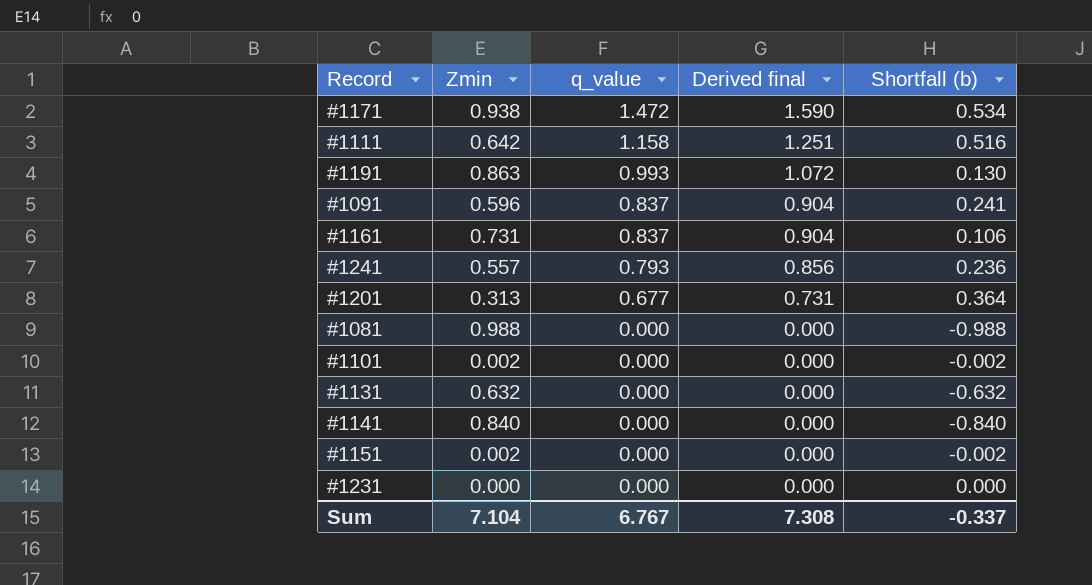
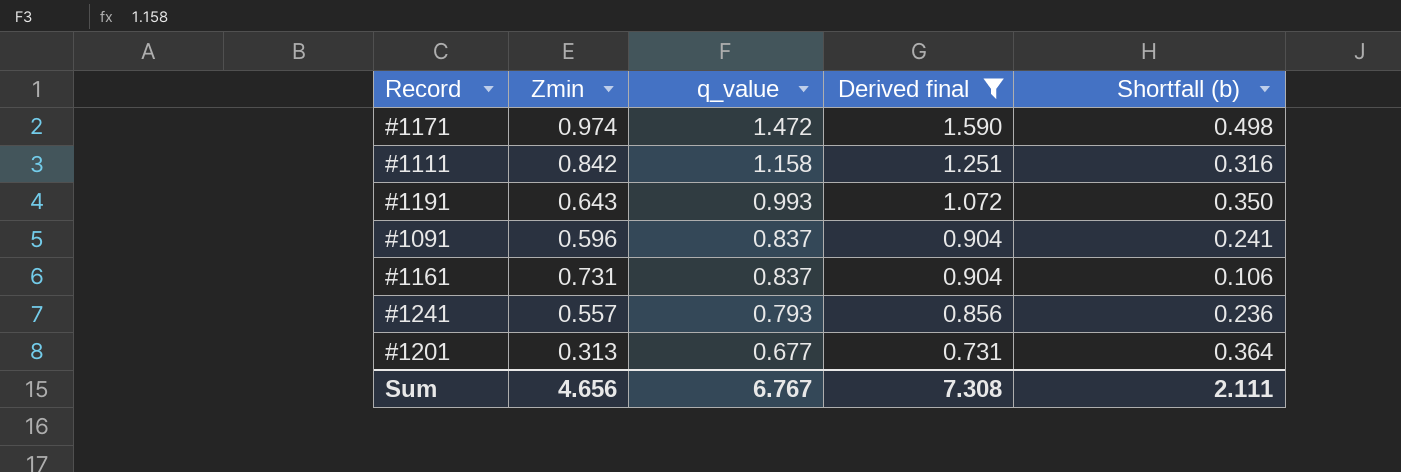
filter: none -> Derived final != 0.000
#1171 | Zmin: 0.938 -> 0.974
#1171 | Shortfall (b): 0.534 -> 0.498
#1111 | Zmin: 0.642 -> 0.842
#1111 | Shortfall (b): 0.516 -> 0.316
#1191 | Zmin: 0.863 -> 0.643
#1191 | Shortfall (b): 0.130 -> 0.350
Sum | Zmin: 7.104 -> 4.656
Sum | Shortfall (b): -0.337 -> 2.111

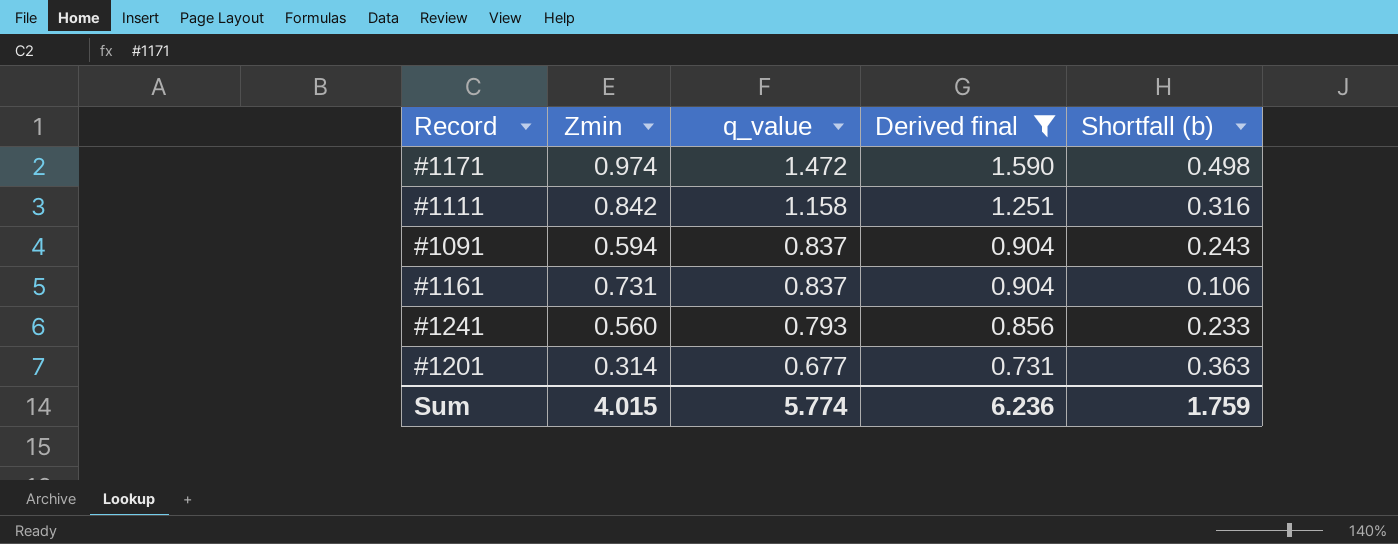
row #1191: 0.643 | 0.993 | 1.072 | 0.350 -> none
#1091 | Zmin: 0.596 -> 0.594
#1091 | Shortfall (b): 0.241 -> 0.243
#1241 | Zmin: 0.557 -> 0.560
#1241 | Shortfall (b): 0.236 -> 0.233
#1201 | Zmin: 0.313 -> 0.314
#1201 | Shortfall (b): 0.364 -> 0.363
Sum | Zmin: 4.656 -> 4.015
Sum | q_value: 6.767 -> 5.774
Sum | Derived final: 7.308 -> 6.236
Sum | Shortfall (b): 2.111 -> 1.759

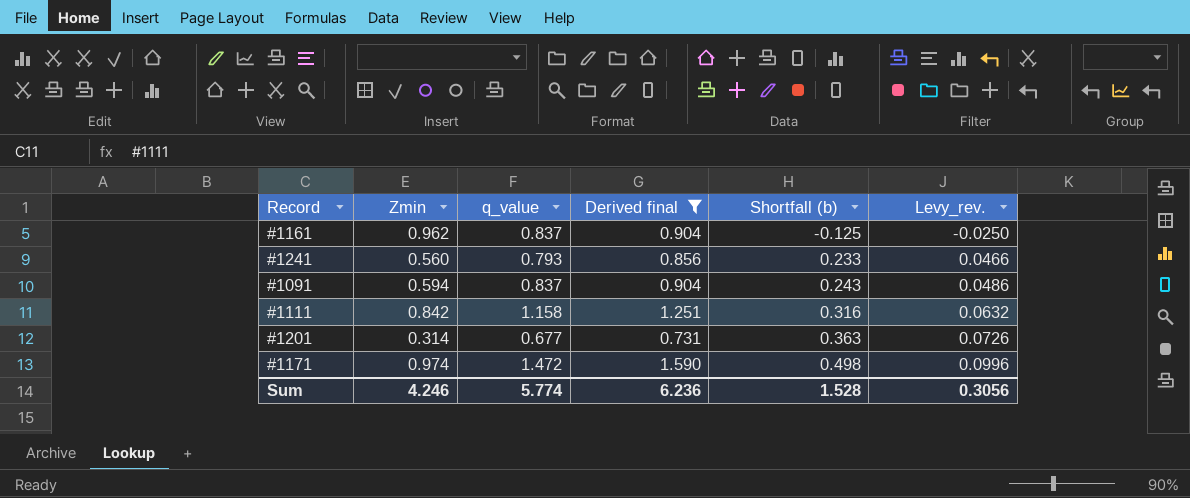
row order: q_value descending -> Shortfall (b) ascending
column Levy_rev. | formula: none -> [Shortfall (b)] * 0.2
#1161 | Zmin: 0.731 -> 0.962
#1161 | Shortfall (b): 0.106 -> -0.125
Sum | Zmin: 4.015 -> 4.246
Sum | Shortfall (b): 1.759 -> 1.528

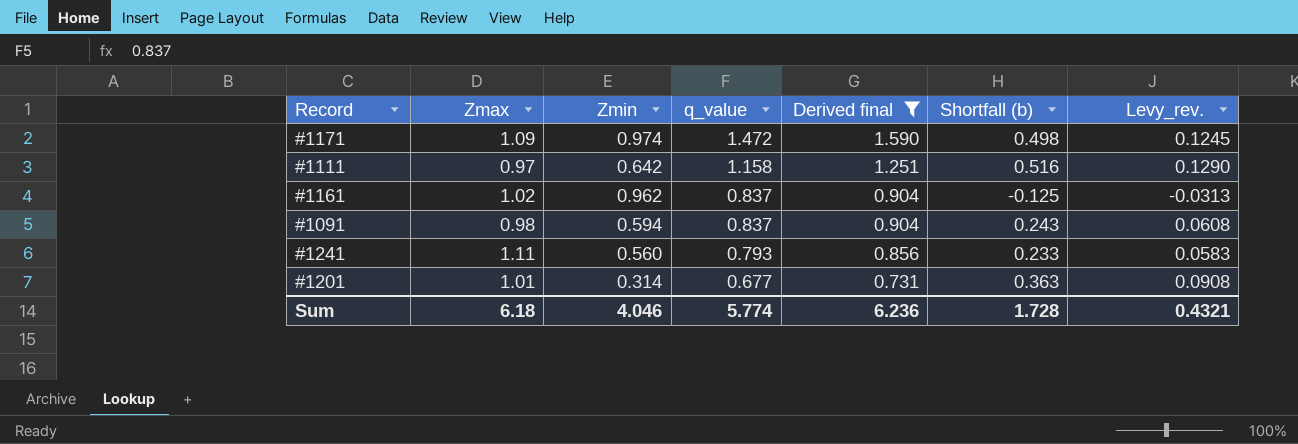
row order: Shortfall (b) ascending -> q_value descending
column Zmax | position: none -> 2
column Levy_rev. | formula: [Shortfall (b)] * 0.2 -> [Shortfall (b)] * 0.25
#1111 | Zmin: 0.842 -> 0.642
#1111 | Shortfall (b): 0.316 -> 0.516
Sum | Zmin: 4.246 -> 4.046
Sum | Shortfall (b): 1.528 -> 1.728
Sum | Levy_rev.: 0.3056 -> 0.4321

